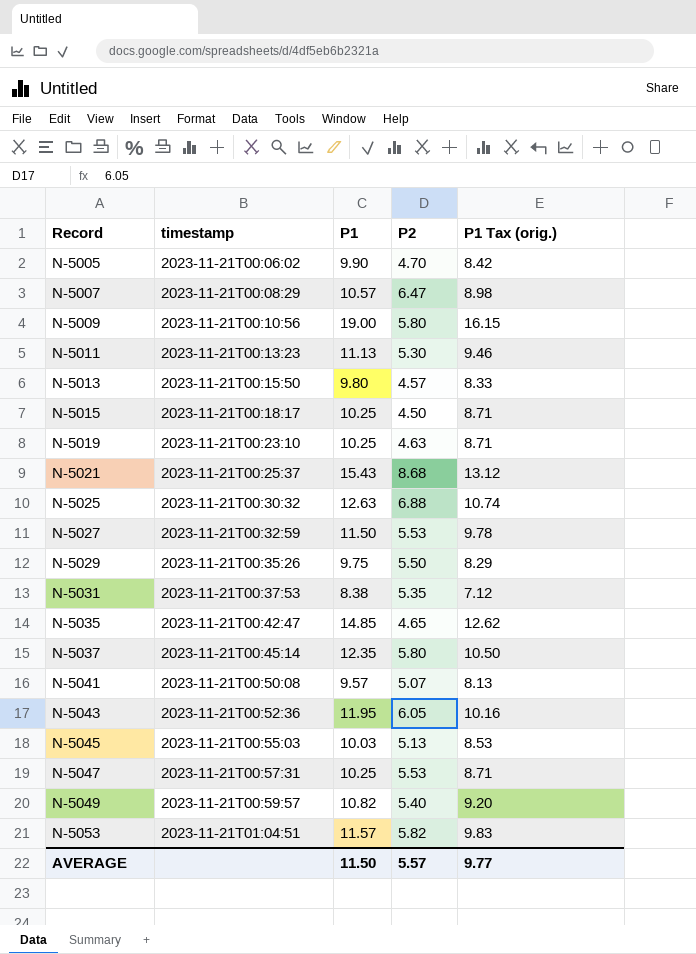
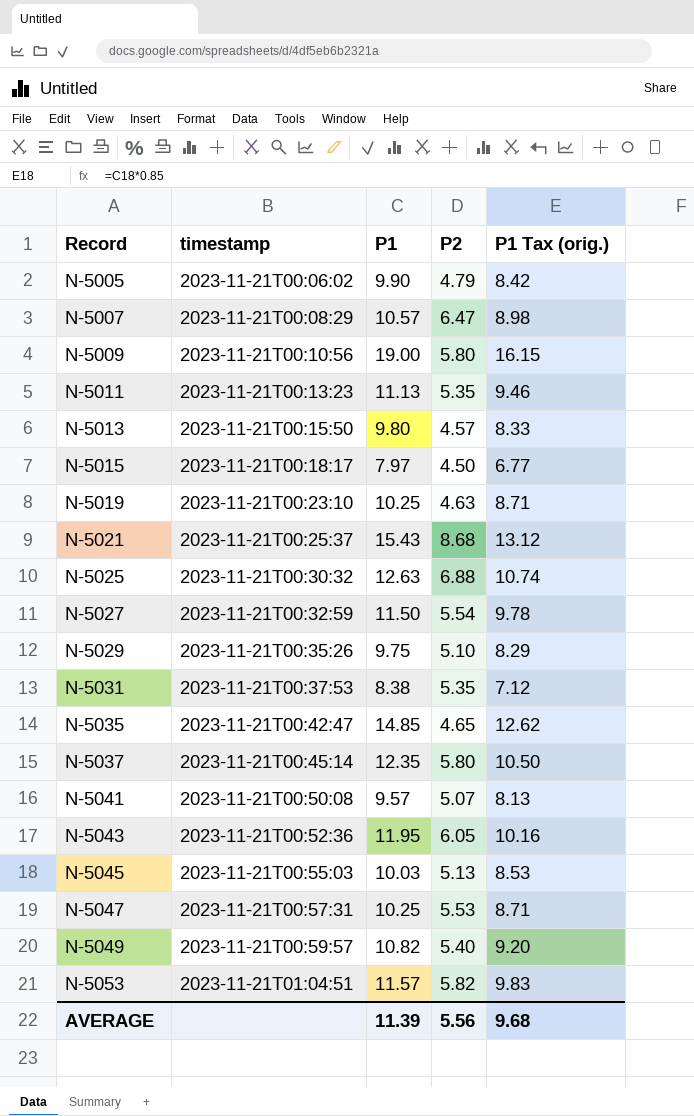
N-5005 | P2: 4.70 -> 4.79
N-5011 | P2: 5.30 -> 5.35
N-5015 | P1: 10.25 -> 7.97
N-5015 | P1 Tax (orig.): 8.71 -> 6.77
N-5027 | P2: 5.53 -> 5.54
N-5029 | P2: 5.50 -> 5.10
AVERAGE | P1: 11.50 -> 11.39
AVERAGE | P2: 5.57 -> 5.56
AVERAGE | P1 Tax (orig.): 9.77 -> 9.68

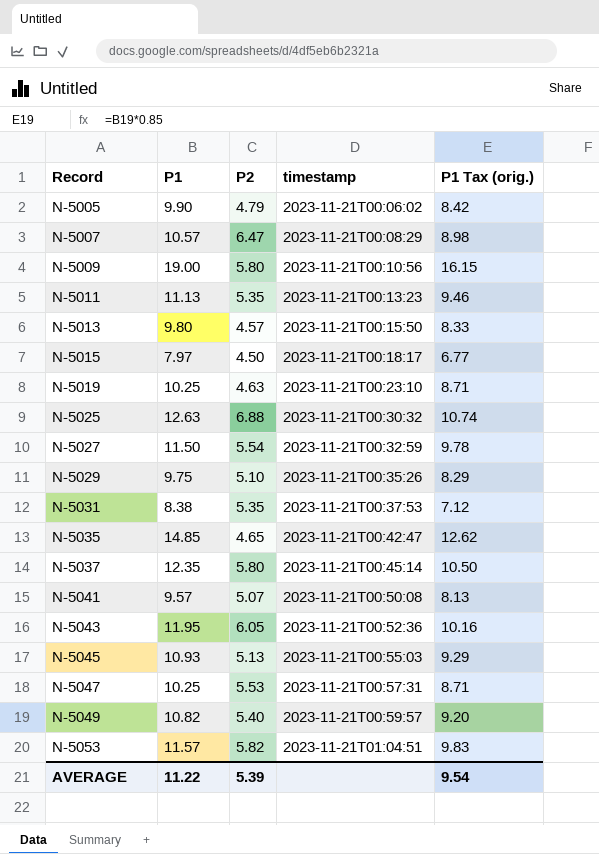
column timestamp | position: 2 -> 4
row N-5021: 2023-11-21T00:25:37 | 15.43 | 8.68 | 13.12 -> none
N-5045 | P1: 10.03 -> 10.93
N-5045 | P1 Tax (orig.): 8.53 -> 9.29
AVERAGE | P1: 11.39 -> 11.22
AVERAGE | P2: 5.56 -> 5.39
AVERAGE | P1 Tax (orig.): 9.68 -> 9.54

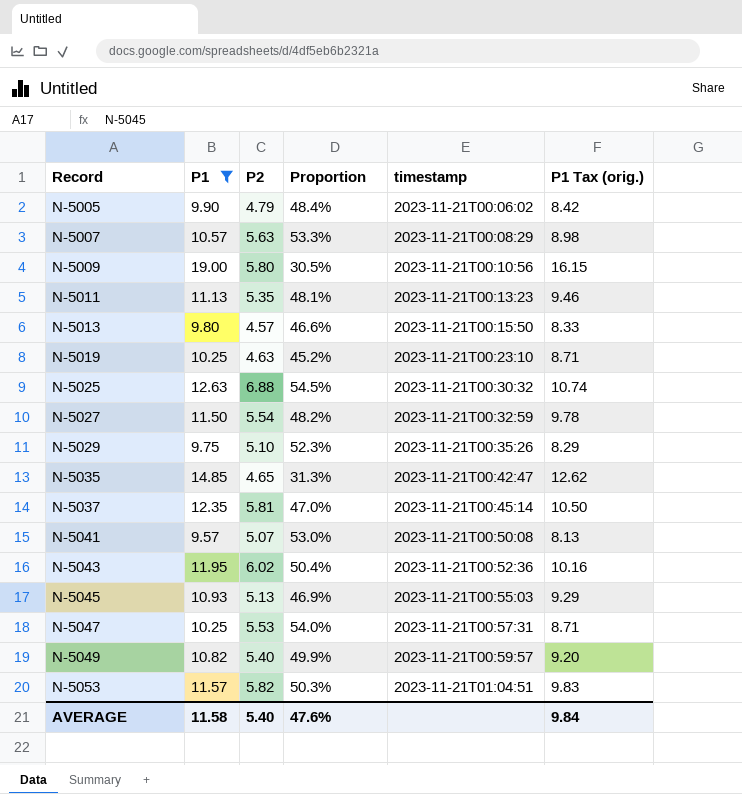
filter: none -> P1 >= 9.57
column Proportion | formula: none -> [P2] / [P1]
N-5007 | P2: 6.47 -> 5.63
N-5037 | P2: 5.80 -> 5.81
N-5043 | P2: 6.05 -> 6.02
AVERAGE | P1: 11.22 -> 11.58
AVERAGE | P2: 5.39 -> 5.40
AVERAGE | P1 Tax (orig.): 9.54 -> 9.84

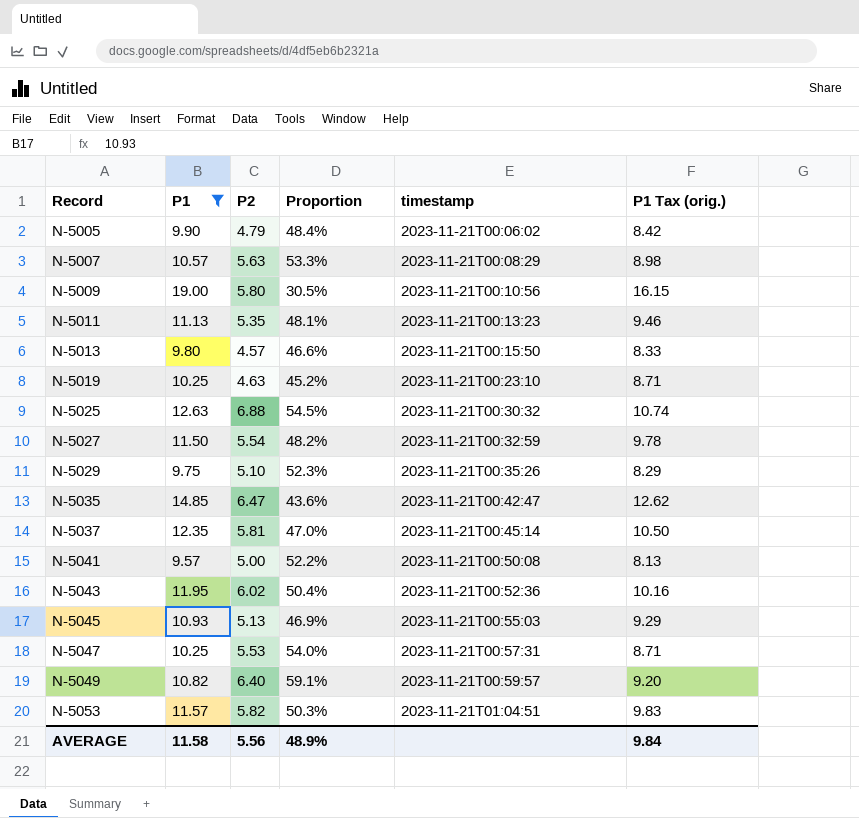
N-5035 | P2: 4.65 -> 6.47
N-5035 | Proportion: 31.3% -> 43.6%
N-5041 | P2: 5.07 -> 5.00
N-5041 | Proportion: 53.0% -> 52.2%
N-5049 | P2: 5.40 -> 6.40
N-5049 | Proportion: 49.9% -> 59.1%
AVERAGE | P2: 5.40 -> 5.56
AVERAGE | Proportion: 47.6% -> 48.9%

